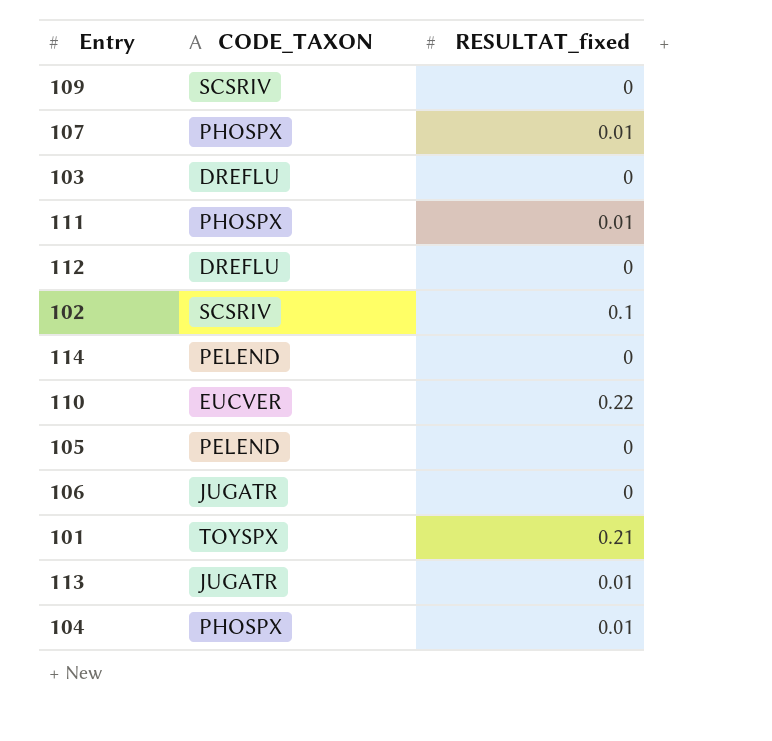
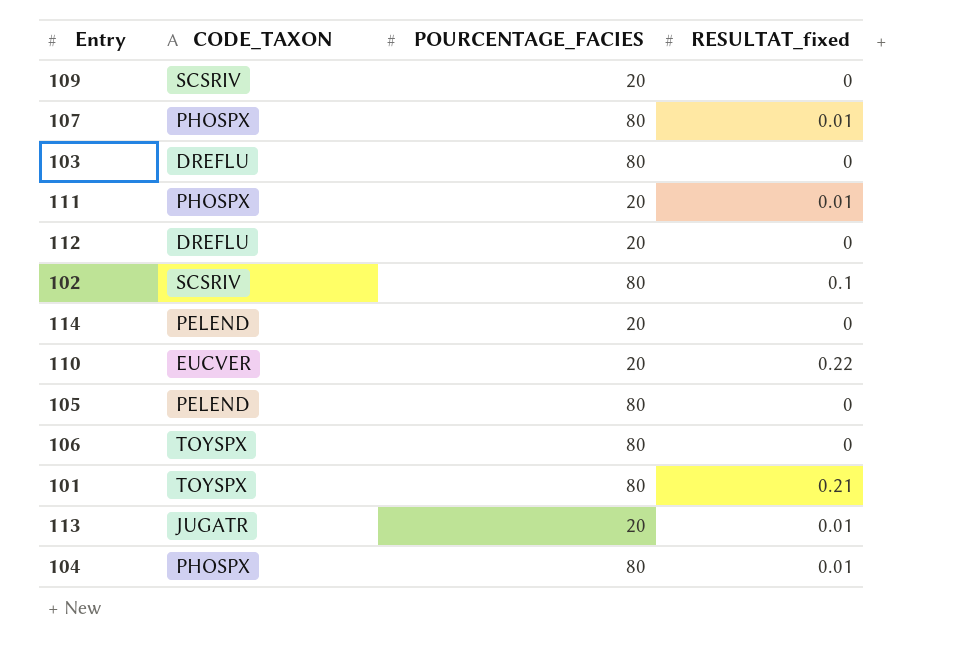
column POURCENTAGE_FACIES | position: none -> 3
106 | CODE_TAXON: JUGATR -> TOYSPX

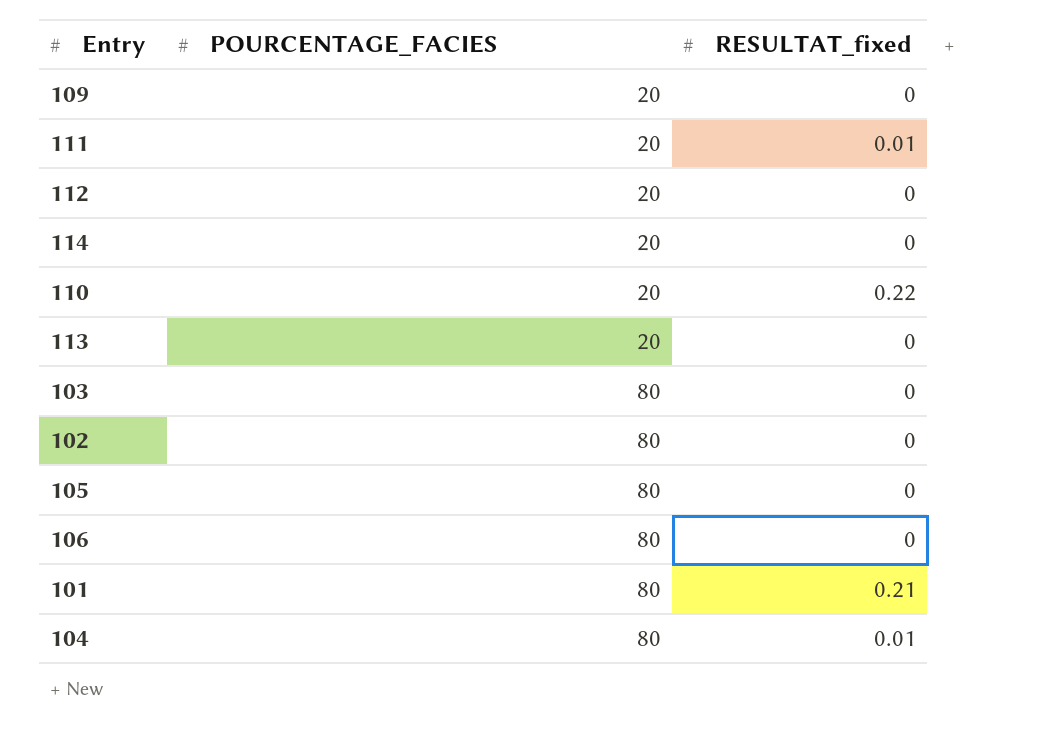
row order: none -> POURCENTAGE_FACIES ascending
column CODE_TAXON | position: 2 -> none
row 107: PHOSPX | 80 | 0.01 -> none
113 | RESULTAT_fixed: 0.01 -> 0
102 | RESULTAT_fixed: 0.1 -> 0

